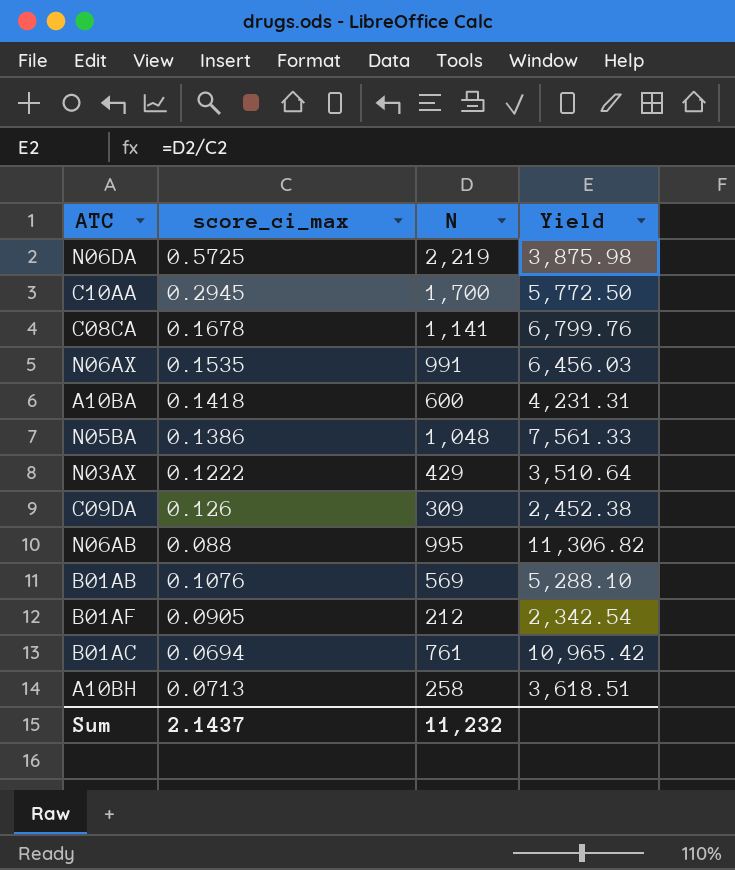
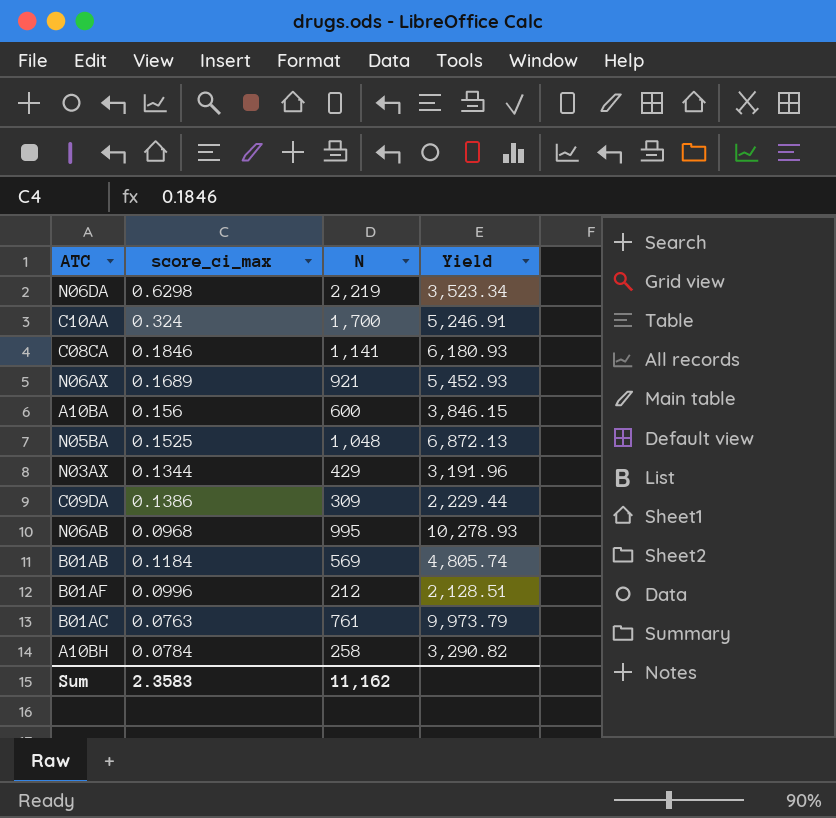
N06DA | score_ci_max: 0.5725 -> 0.6298
N06DA | Yield: 3,875.98 -> 3,523.34
C10AA | score_ci_max: 0.2945 -> 0.324
C10AA | Yield: 5,772.50 -> 5,246.91
C08CA | score_ci_max: 0.1678 -> 0.1846
C08CA | Yield: 6,799.76 -> 6,180.93
N06AX | score_ci_max: 0.1535 -> 0.1689
N06AX | N: 991 -> 921
N06AX | Yield: 6,456.03 -> 5,452.93
A10BA | score_ci_max: 0.1418 -> 0.156
A10BA | Yield: 4,231.31 -> 3,846.15
N05BA | score_ci_max: 0.1386 -> 0.1525
N05BA | Yield: 7,561.33 -> 6,872.13
N03AX | score_ci_max: 0.1222 -> 0.1344
N03AX | Yield: 3,510.64 -> 3,191.96
C09DA | score_ci_max: 0.126 -> 0.1386
C09DA | Yield: 2,452.38 -> 2,229.44
N06AB | score_ci_max: 0.088 -> 0.0968
N06AB | Yield: 11,306.82 -> 10,278.93
B01AB | score_ci_max: 0.1076 -> 0.1184
B01AB | Yield: 5,288.10 -> 4,805.74
B01AF | score_ci_max: 0.0905 -> 0.0996
B01AF | Yield: 2,342.54 -> 2,128.51
B01AC | score_ci_max: 0.0694 -> 0.0763
B01AC | Yield: 10,965.42 -> 9,973.79
A10BH | score_ci_max: 0.0713 -> 0.0784
A10BH | Yield: 3,618.51 -> 3,290.82
Sum | score_ci_max: 2.1437 -> 2.3583
Sum | N: 11,232 -> 11,162

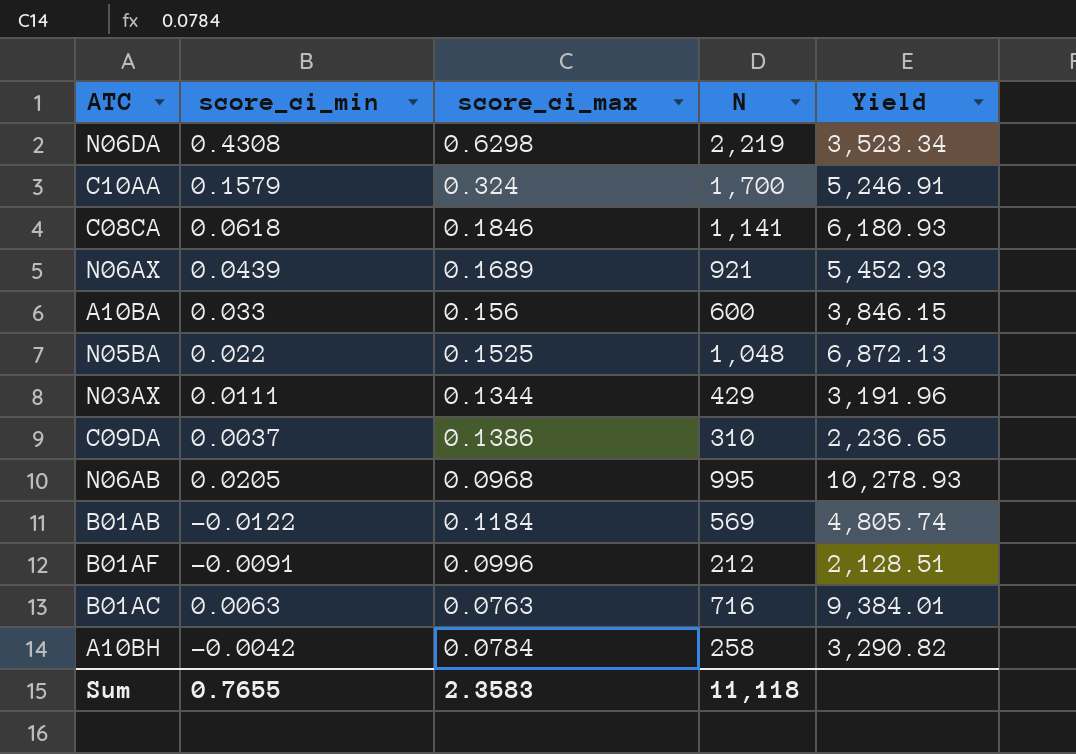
column score_ci_min | position: none -> 2
C09DA | N: 309 -> 310
C09DA | Yield: 2,229.44 -> 2,236.65
B01AC | N: 761 -> 716
B01AC | Yield: 9,973.79 -> 9,384.01
Sum | N: 11,162 -> 11,118

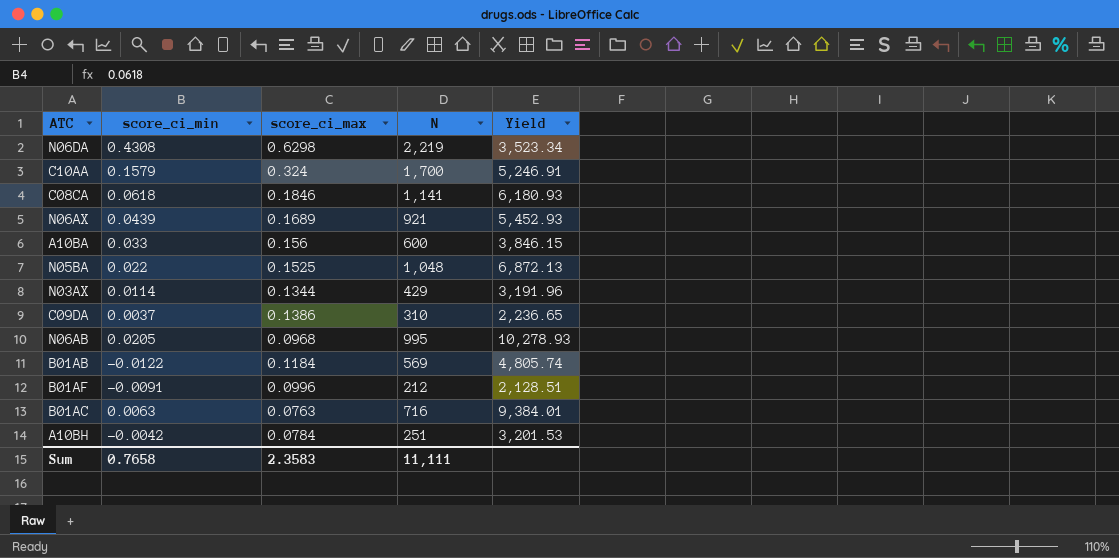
N03AX | score_ci_min: 0.0111 -> 0.0114
A10BH | N: 258 -> 251
A10BH | Yield: 3,290.82 -> 3,201.53
Sum | score_ci_min: 0.7655 -> 0.7658
Sum | N: 11,118 -> 11,111

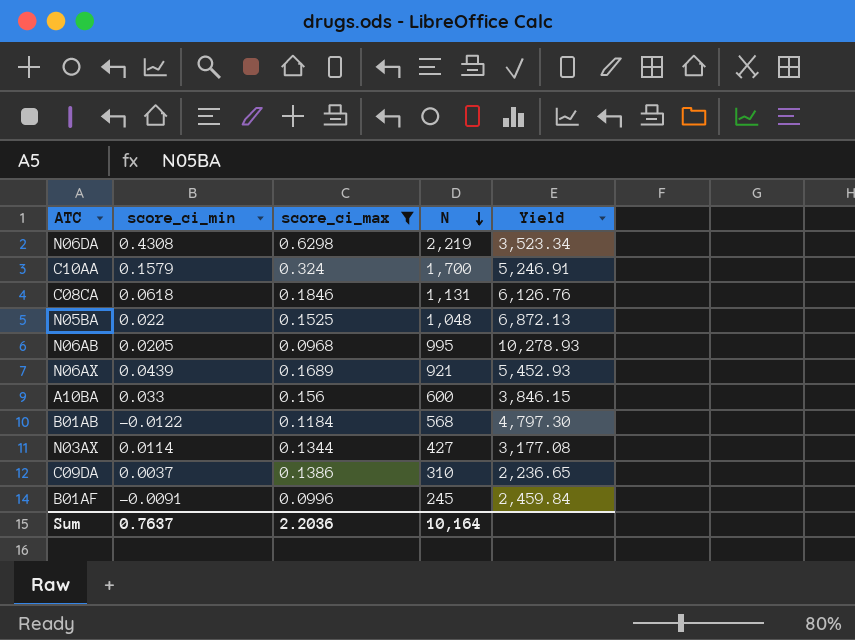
filter: none -> score_ci_max >= 0.0968
row order: none -> N descending
C08CA | N: 1,141 -> 1,131
C08CA | Yield: 6,180.93 -> 6,126.76
B01AB | N: 569 -> 568
B01AB | Yield: 4,805.74 -> 4,797.30
N03AX | N: 429 -> 427
N03AX | Yield: 3,191.96 -> 3,177.08
B01AF | N: 212 -> 245
B01AF | Yield: 2,128.51 -> 2,459.84
Sum | score_ci_min: 0.7658 -> 0.7637
Sum | score_ci_max: 2.3583 -> 2.2036
Sum | N: 11,111 -> 10,164

